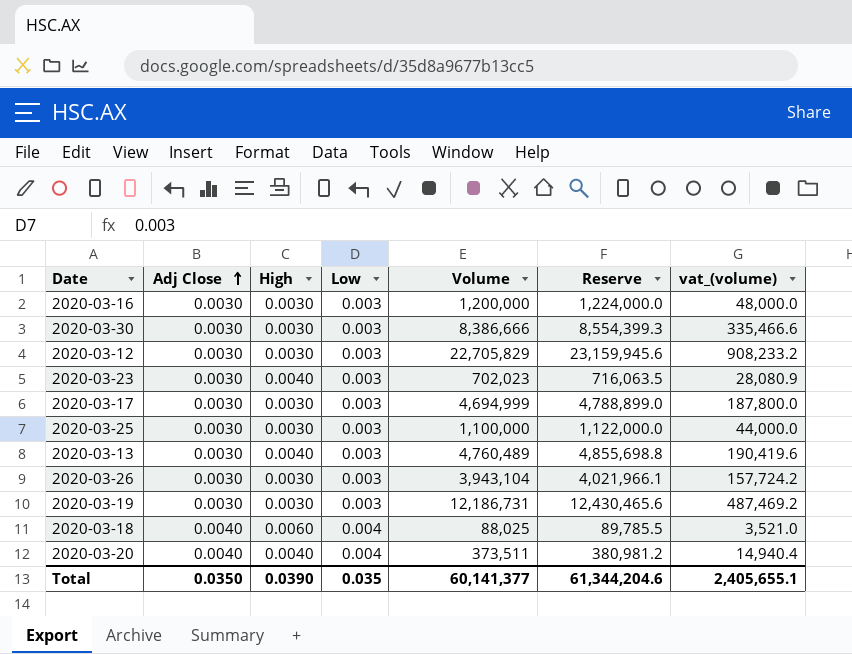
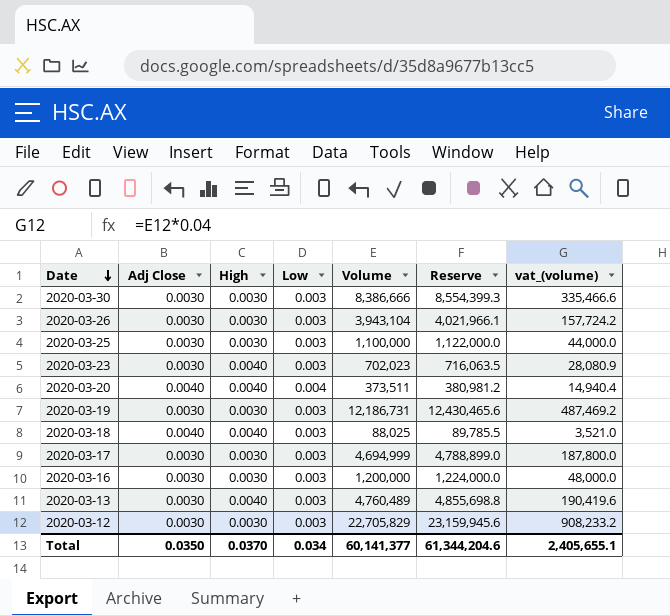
row order: Adj Close ascending -> Date descending
2020-03-18 | High: 0.0060 -> 0.0040
2020-03-18 | Low: 0.004 -> 0.003
Total | High: 0.0390 -> 0.0370
Total | Low: 0.035 -> 0.034

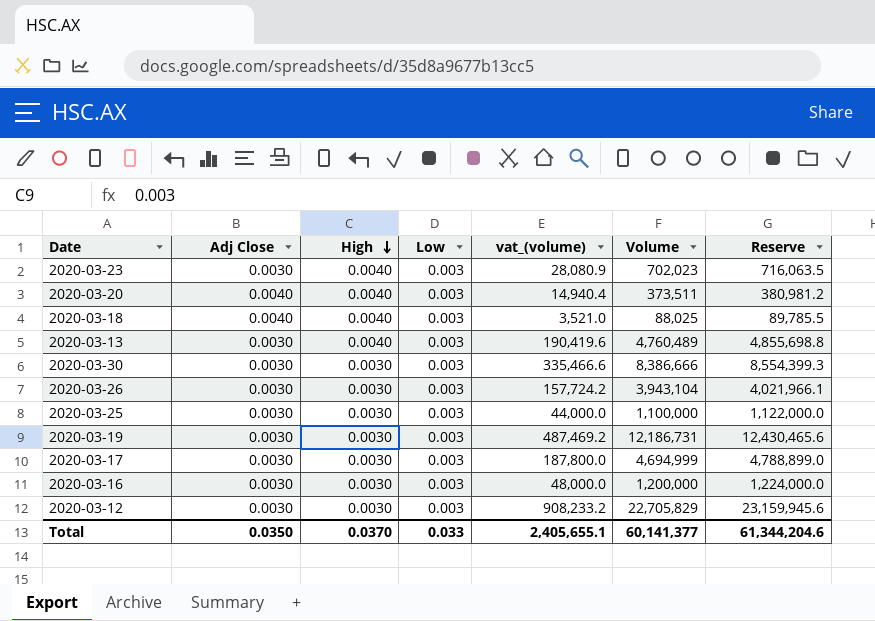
row order: Date descending -> High descending
column vat_(volume) | position: 7 -> 5
2020-03-20 | Low: 0.004 -> 0.003
Total | Low: 0.034 -> 0.033

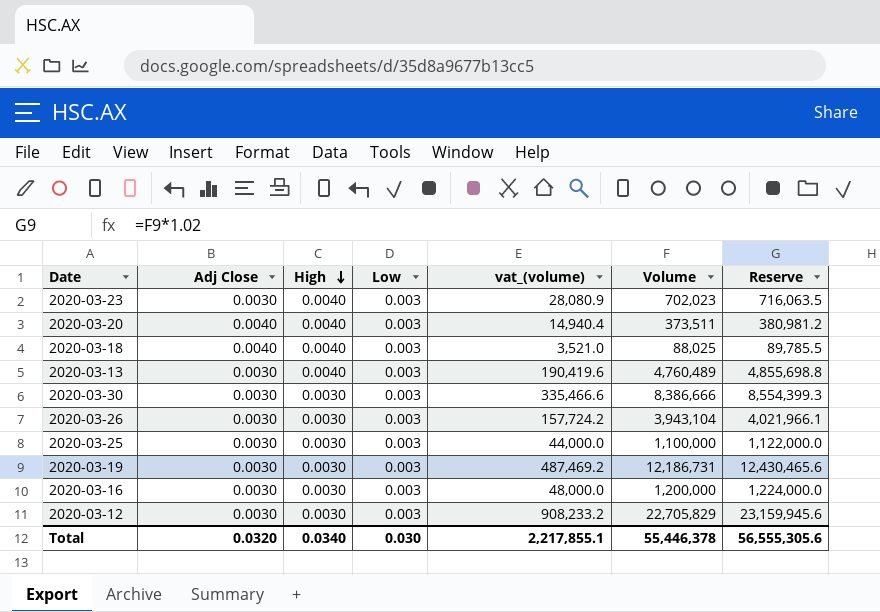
row 2020-03-17: 0.0030 | 0.0030 | 0.003 | 187,800.0 | 4,694,999 | 4,788,899.0 -> none
Total | Adj Close: 0.0350 -> 0.0320
Total | High: 0.0370 -> 0.0340
Total | Low: 0.033 -> 0.030
Total | vat_(volume): 2,405,655.1 -> 2,217,855.1
Total | Volume: 60,141,377 -> 55,446,378
Total | Reserve: 61,344,204.6 -> 56,555,305.6

